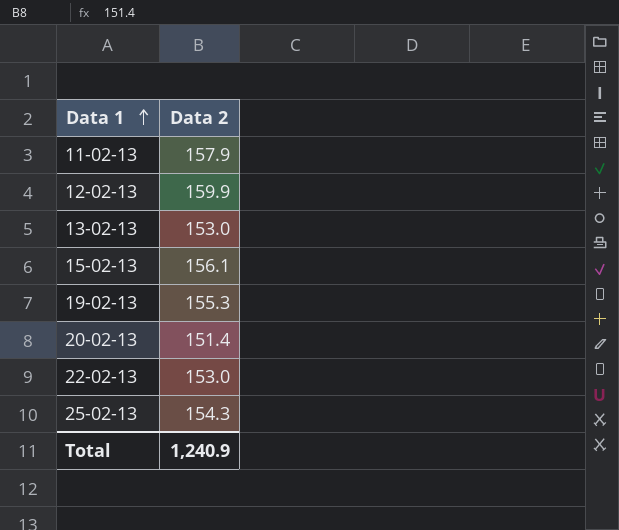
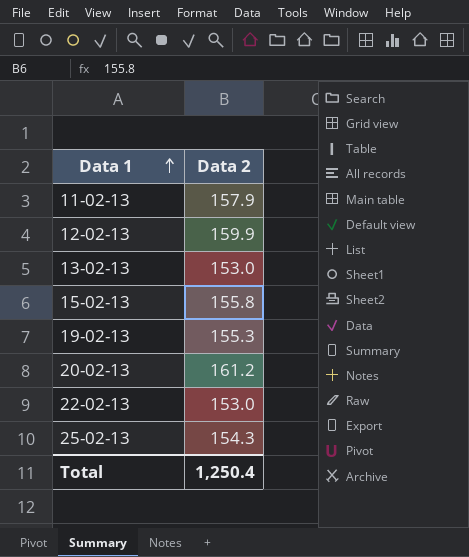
15-02-13 | Data 2: 156.1 -> 155.8
20-02-13 | Data 2: 151.4 -> 161.2
Total | Data 2: 1,240.9 -> 1,250.4

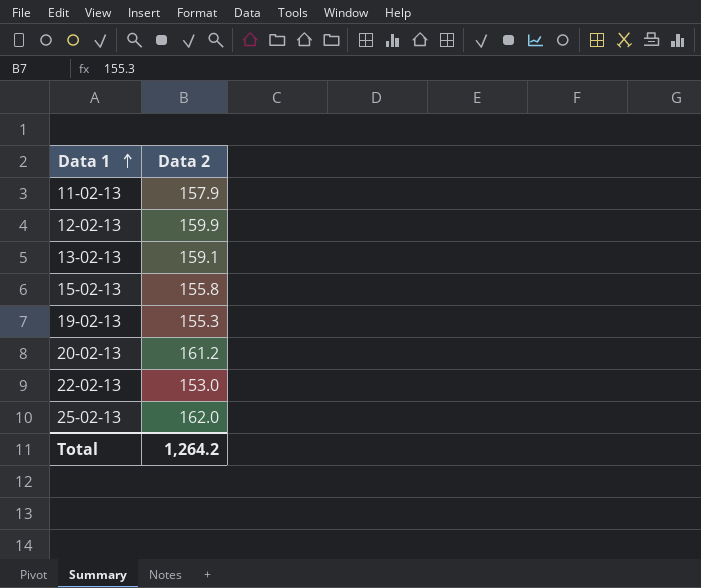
13-02-13 | Data 2: 153.0 -> 159.1
25-02-13 | Data 2: 154.3 -> 162.0
Total | Data 2: 1,250.4 -> 1,264.2

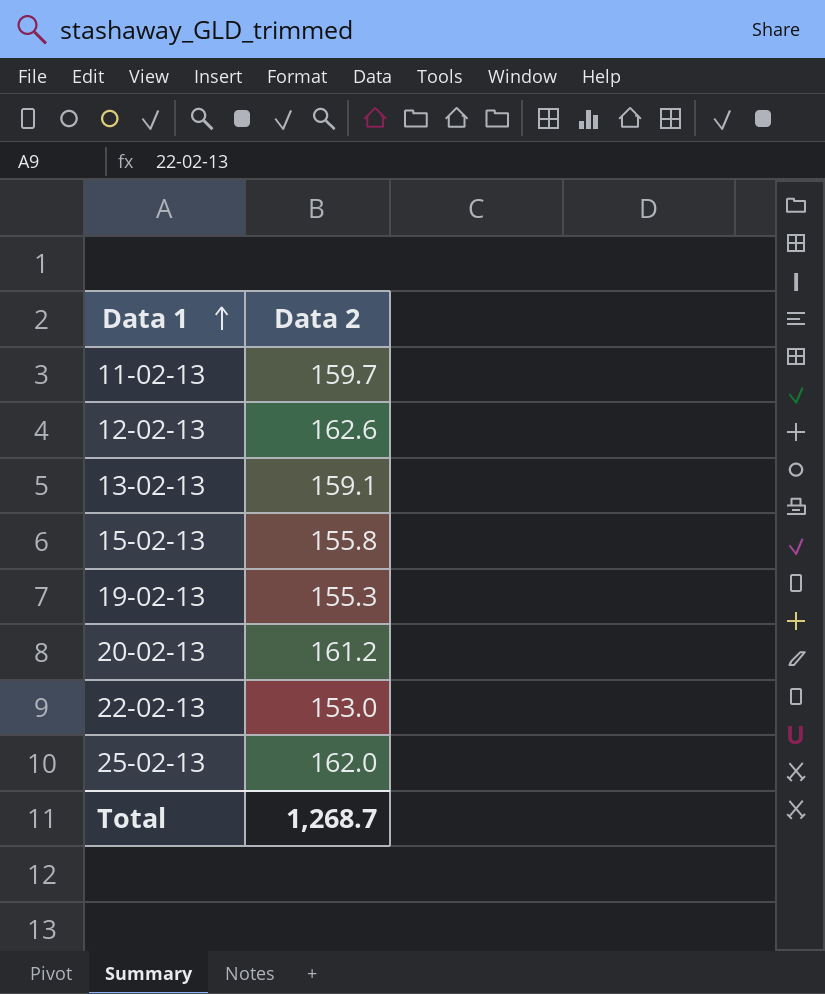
11-02-13 | Data 2: 157.9 -> 159.7
12-02-13 | Data 2: 159.9 -> 162.6
Total | Data 2: 1,264.2 -> 1,268.7

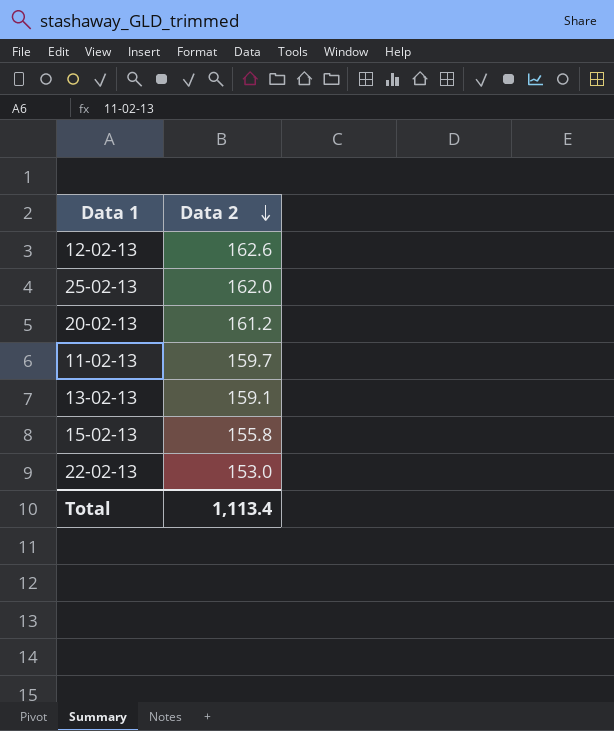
row order: Data 1 ascending -> Data 2 descending
row 19-02-13: 155.3 -> none
Total | Data 2: 1,268.7 -> 1,113.4

